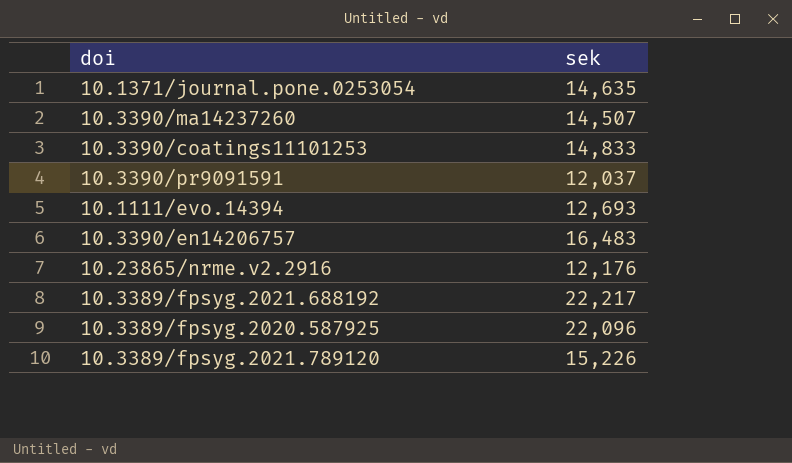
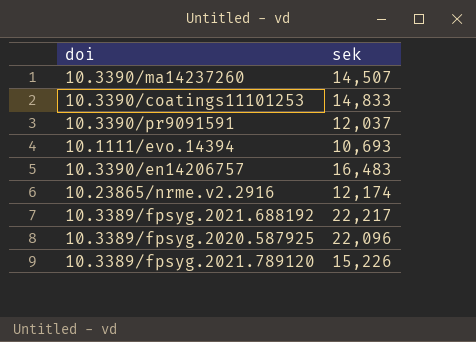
row 10.1371/journal.pone.0253054: 14,635 -> none
10.1111/evo.14394 | sek: 12,693 -> 10,693
10.23865/nrme.v2.2916 | sek: 12,176 -> 12,174

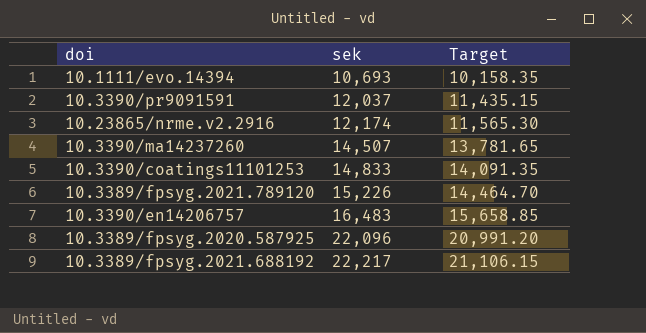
row order: none -> sek ascending
column Target | formula: none -> [sek] * 0.95

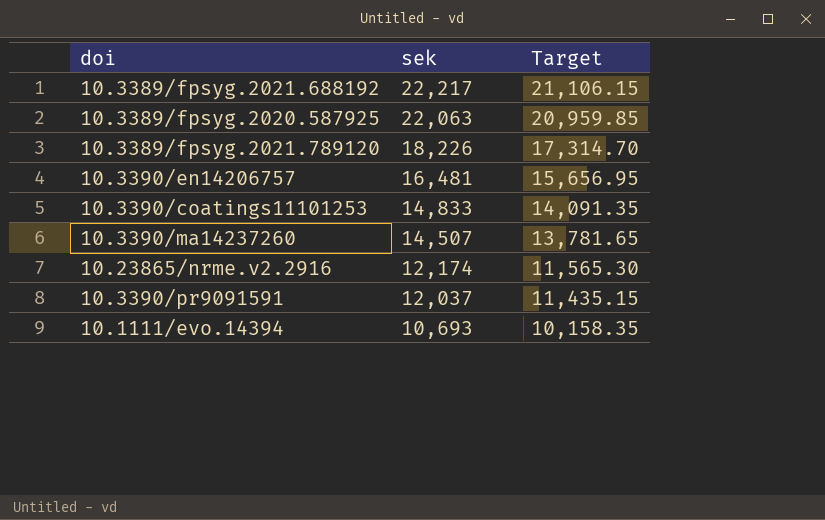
row order: sek ascending -> sek descending
10.3389/fpsyg.2020.587925 | sek: 22,096 -> 22,063
10.3389/fpsyg.2020.587925 | Target: 20,991.20 -> 20,959.85
10.3389/fpsyg.2021.789120 | sek: 15,226 -> 18,226
10.3389/fpsyg.2021.789120 | Target: 14,464.70 -> 17,314.70
10.3390/en14206757 | sek: 16,483 -> 16,481
10.3390/en14206757 | Target: 15,658.85 -> 15,656.95

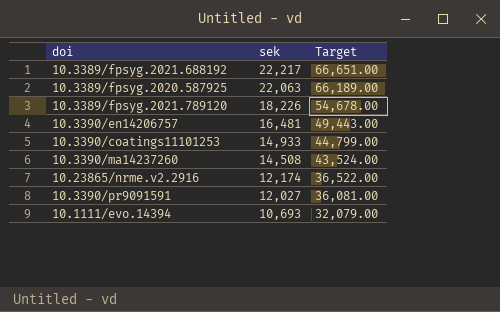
column Target | formula: [sek] * 0.95 -> [sek] * 3
10.3390/coatings11101253 | sek: 14,833 -> 14,933
10.3390/ma14237260 | sek: 14,507 -> 14,508
10.3390/pr9091591 | sek: 12,037 -> 12,027

